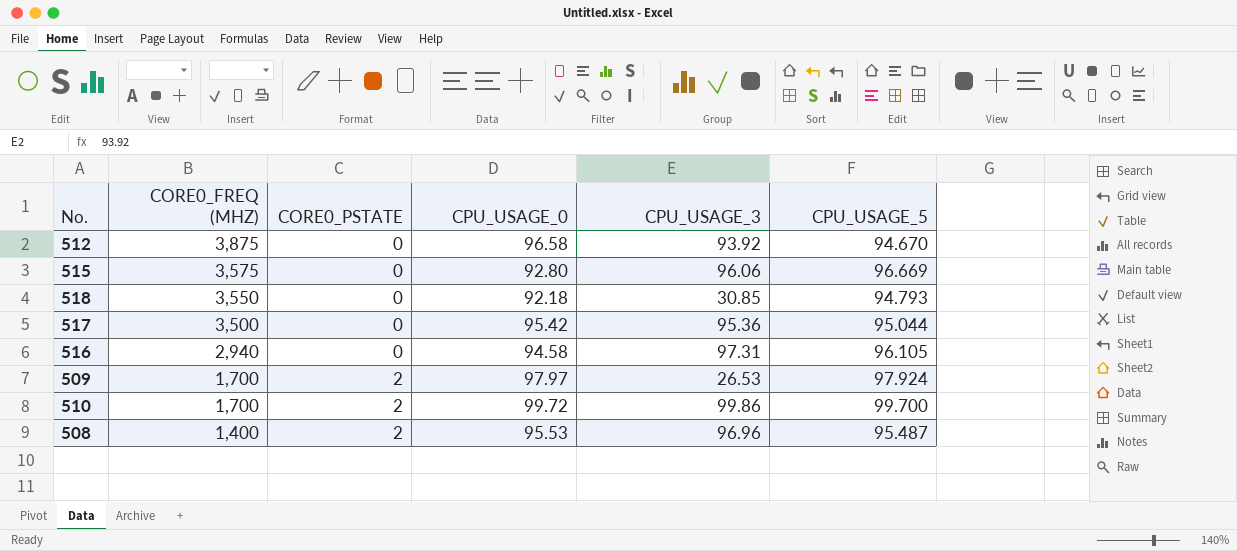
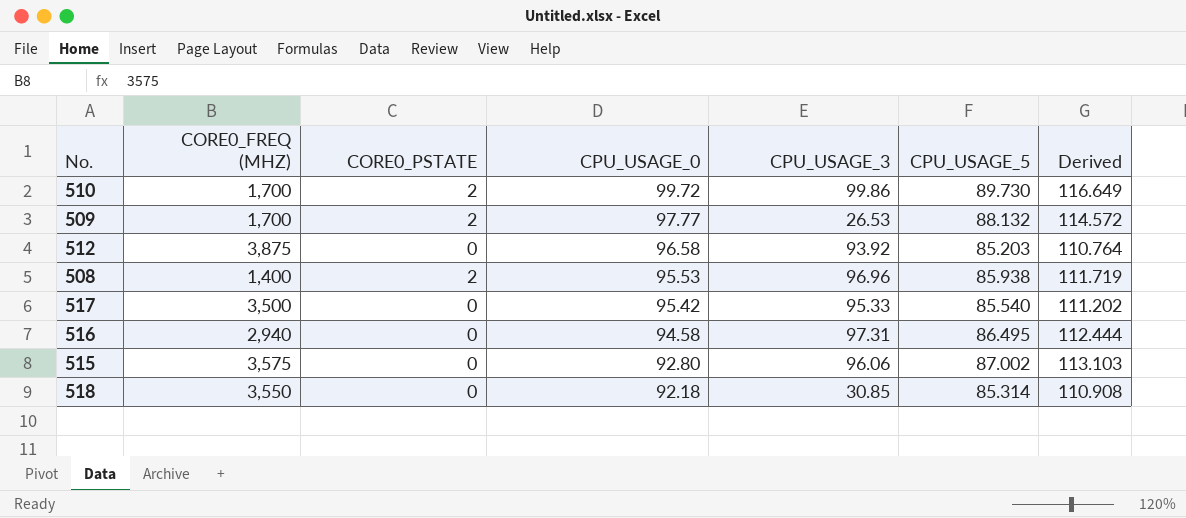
row order: CORE0_FREQ (MHZ) descending -> CPU_USAGE_0 descending
column Derived | formula: none -> [CPU_USAGE_5] * 1.3
510 | CPU_USAGE_5: 99.700 -> 89.730
509 | CPU_USAGE_0: 97.97 -> 97.77
509 | CPU_USAGE_5: 97.924 -> 88.132
512 | CPU_USAGE_5: 94.670 -> 85.203
508 | CPU_USAGE_5: 95.487 -> 85.938
517 | CPU_USAGE_3: 95.36 -> 95.33
517 | CPU_USAGE_5: 95.044 -> 85.540
516 | CPU_USAGE_5: 96.105 -> 86.495
515 | CPU_USAGE_5: 96.669 -> 87.002
518 | CPU_USAGE_5: 94.793 -> 85.314

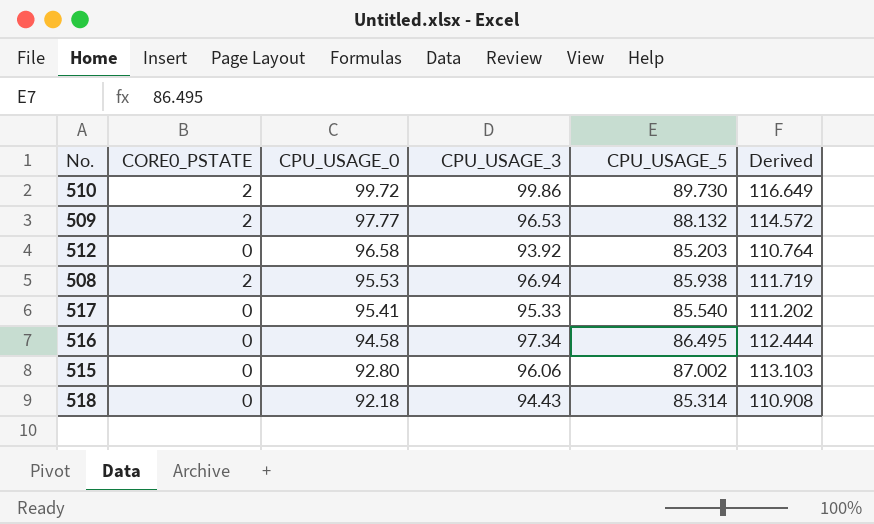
column CORE0_FREQ (MHZ) | position: 2 -> none
509 | CPU_USAGE_3: 26.53 -> 96.53
508 | CPU_USAGE_3: 96.96 -> 96.94
517 | CPU_USAGE_0: 95.42 -> 95.41
516 | CPU_USAGE_3: 97.31 -> 97.34
518 | CPU_USAGE_3: 30.85 -> 94.43

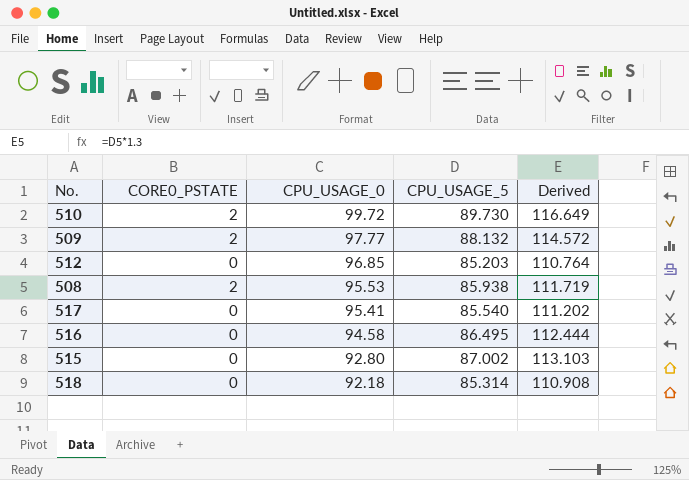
column CPU_USAGE_3 | position: 4 -> none
512 | CPU_USAGE_0: 96.58 -> 96.85

